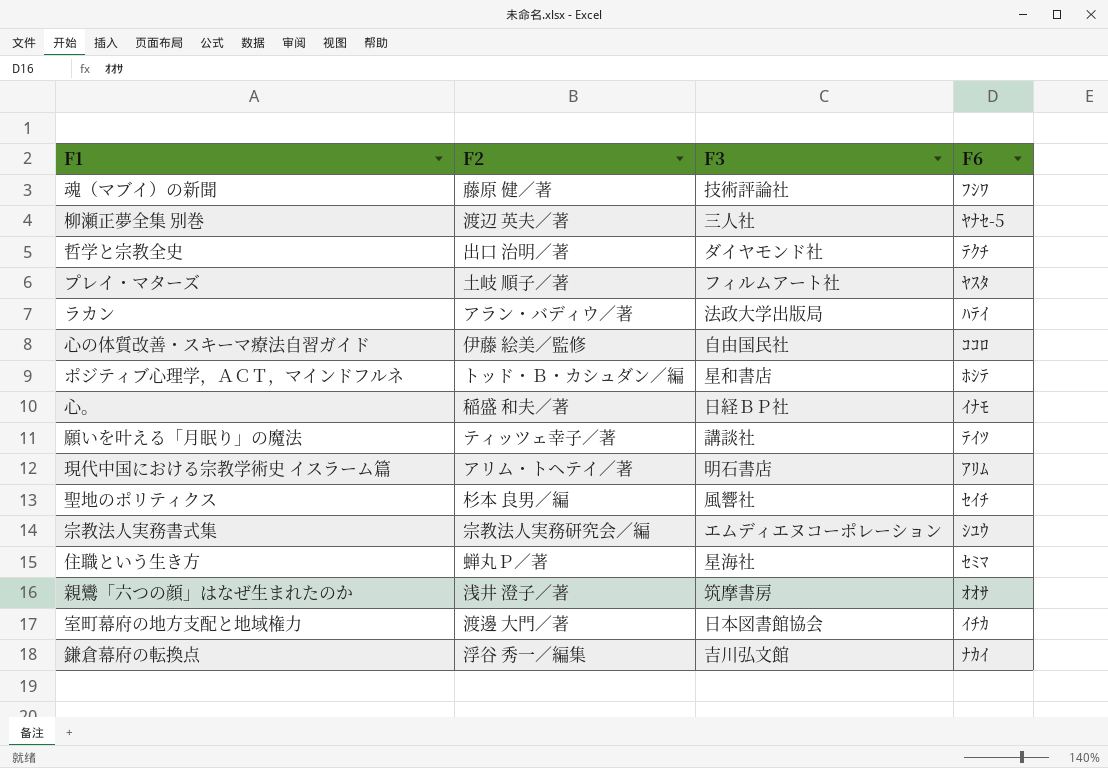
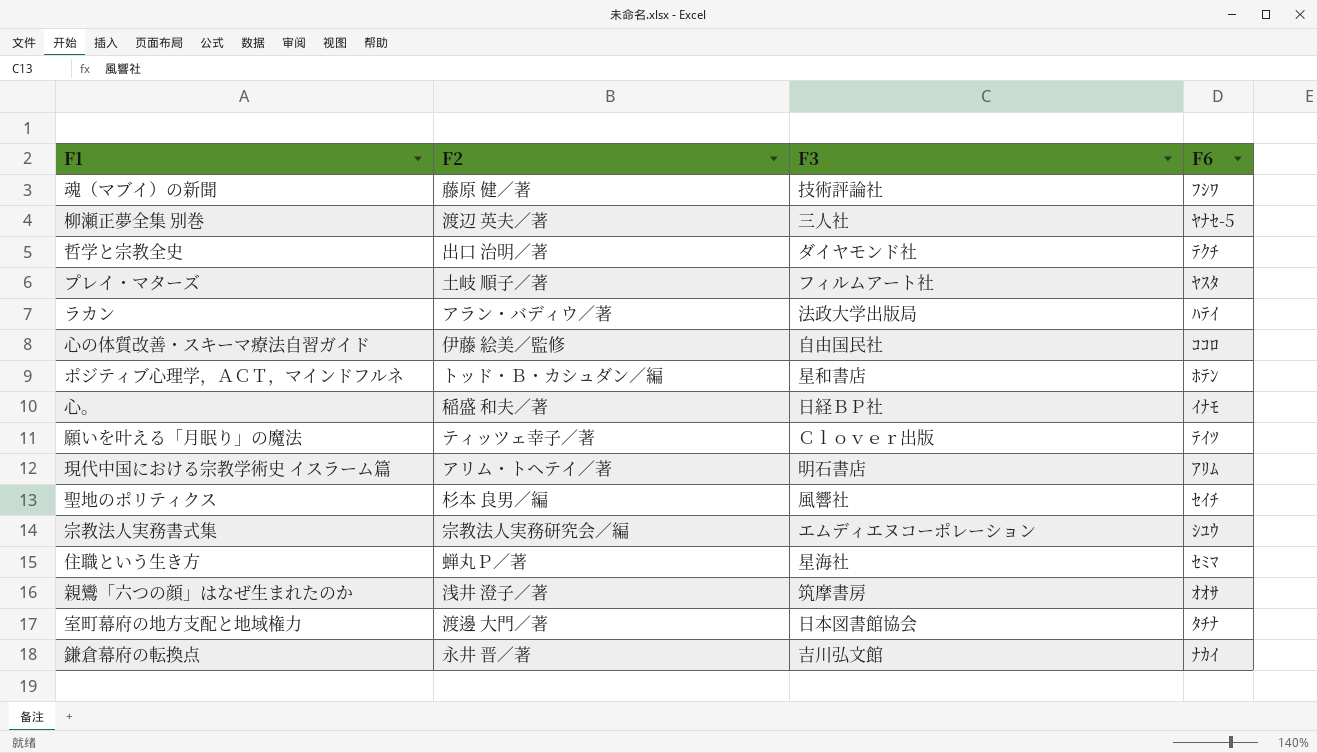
ポジティブ心理学，ＡＣＴ，マインドフルネ | F6: ﾎｼﾃ -> ﾎﾃﾝ
願いを叶える「月眠り」の魔法 | F3: 講談社 -> Ｃｌｏｖｅｒ出版
室町幕府の地方支配と地域権力 | F6: ｲﾁｶ -> ﾀﾁﾅ
鎌倉幕府の転換点 | F2: 浮谷 秀一／編集 -> 永井 晋／著

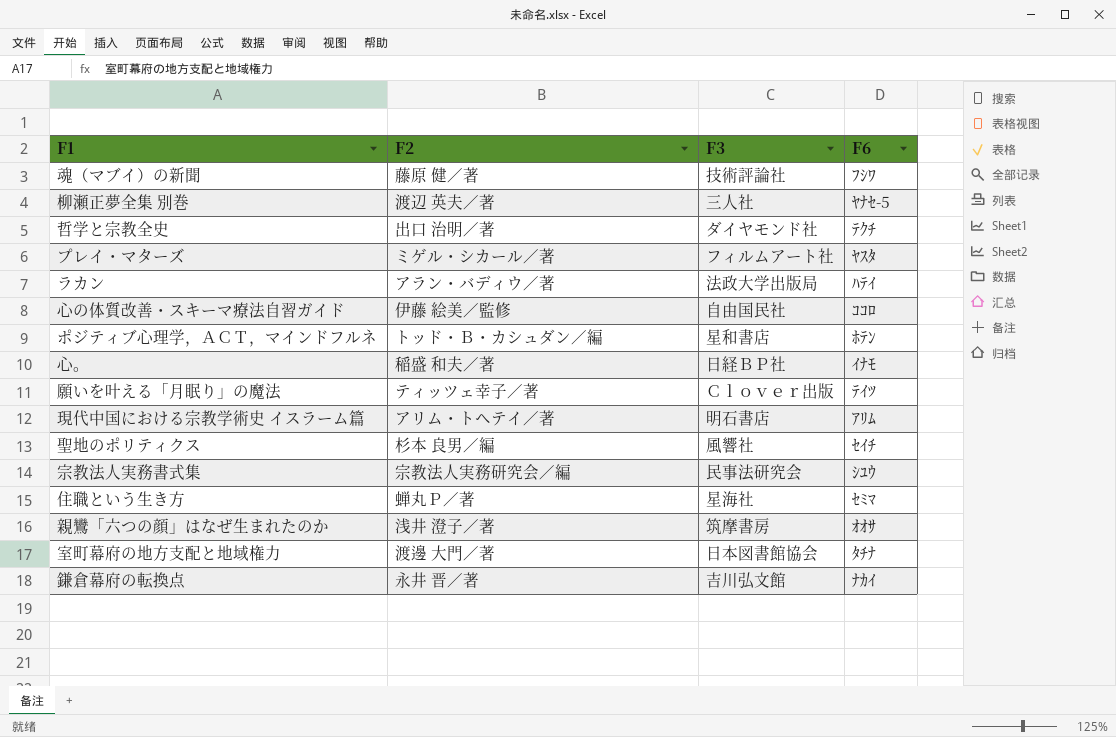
プレイ・マターズ | F2: 土岐 順子／著 -> ミゲル・シカール／著
宗教法人実務書式集 | F3: エムディエヌコーポレーション -> 民事法研究会

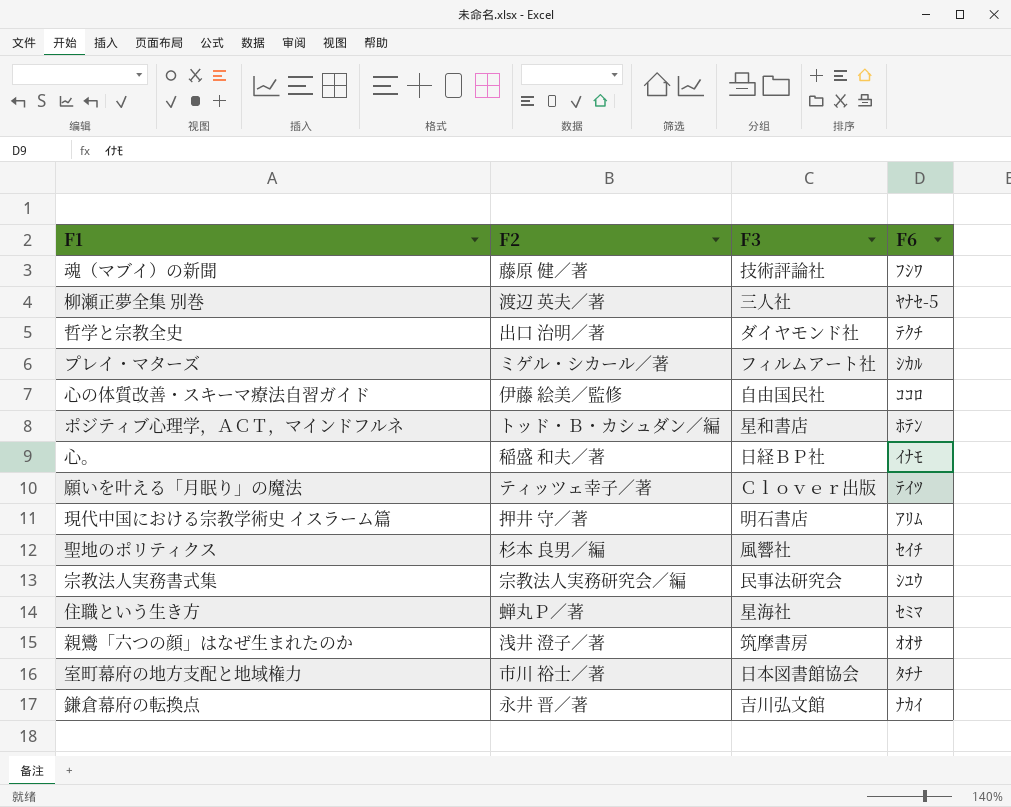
row ラカン: アラン・バディウ／著 | 法政大学出版局 | ﾊﾃｲ -> none
プレイ・マターズ | F6: ﾔｽﾀ -> ｼｶﾙ
現代中国における宗教学術史 イスラーム篇 | F2: アリム・トヘテイ／著 -> 押井 守／著
室町幕府の地方支配と地域権力 | F2: 渡邊 大門／著 -> 市川 裕士／著

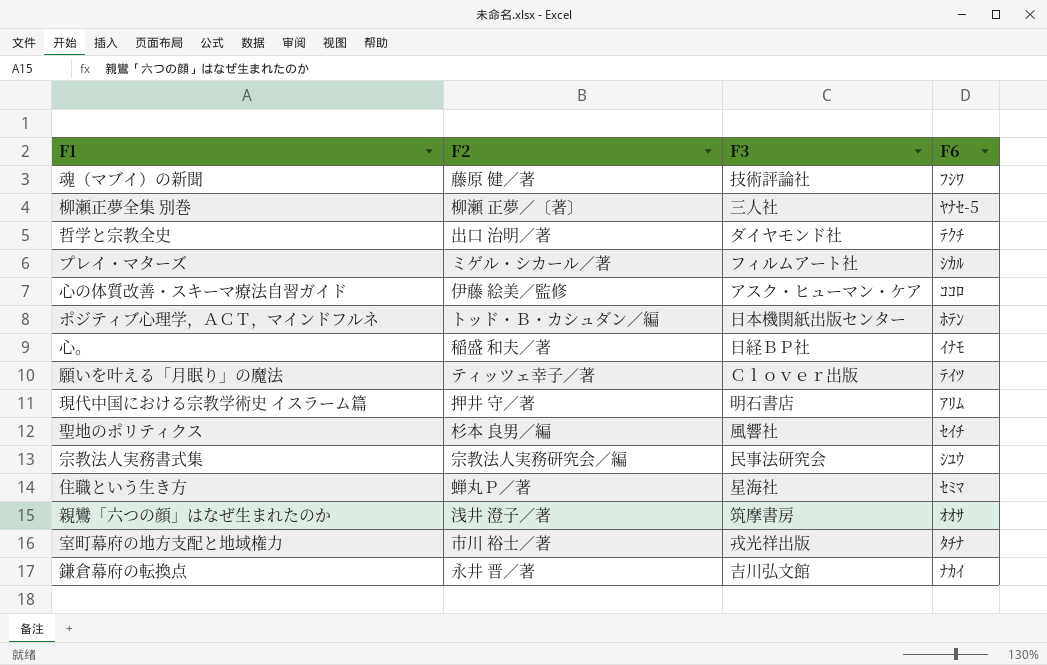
柳瀬正夢全集 別巻 | F2: 渡辺 英夫／著 -> 柳瀬 正夢／〔著〕
心の体質改善・スキーマ療法自習ガイド | F3: 自由国民社 -> アスク・ヒューマン・ケア
ポジティブ心理学，ＡＣＴ，マインドフルネ | F3: 星和書店 -> 日本機関紙出版センター
室町幕府の地方支配と地域権力 | F3: 日本図書館協会 -> 戎光祥出版

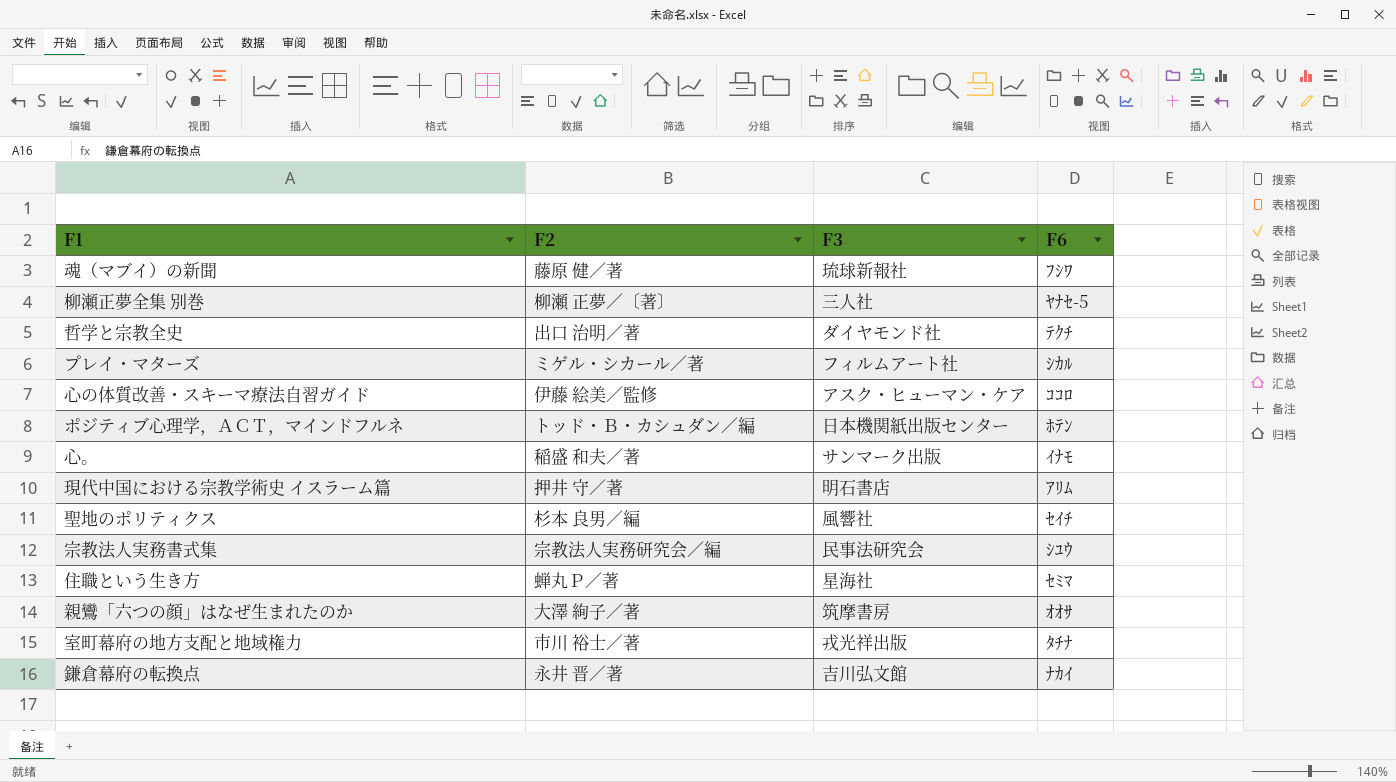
row 願いを叶える「月眠り」の魔法: ティッツェ幸子／著 | Ｃｌｏｖｅｒ出版 | ﾃｲﾂ -> none
魂（マブイ）の新聞 | F3: 技術評論社 -> 琉球新報社
心。 | F3: 日経ＢＰ社 -> サンマーク出版
親鸞「六つの顔」はなぜ生まれたのか | F2: 浅井 澄子／著 -> 大澤 絢子／著

